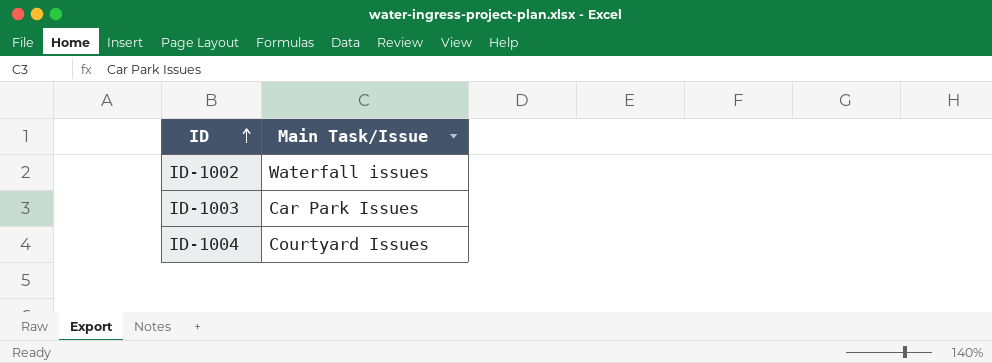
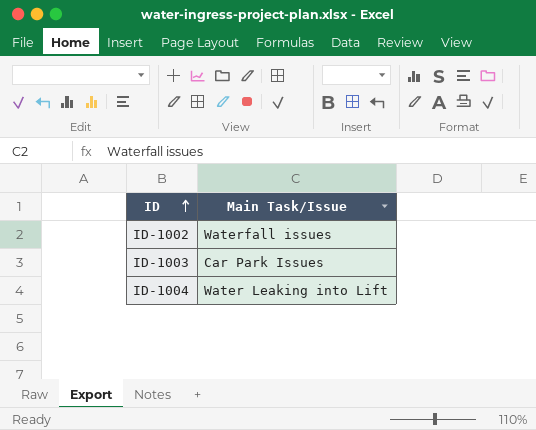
ID-1004 | Main Task/Issue: Courtyard Issues -> Water Leaking into Lift

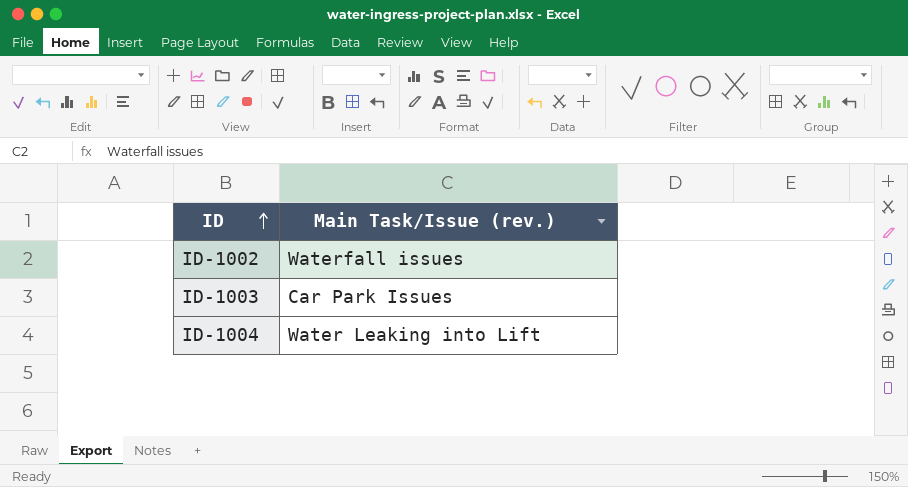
column name: Main Task/Issue -> Main Task/Issue (rev.)

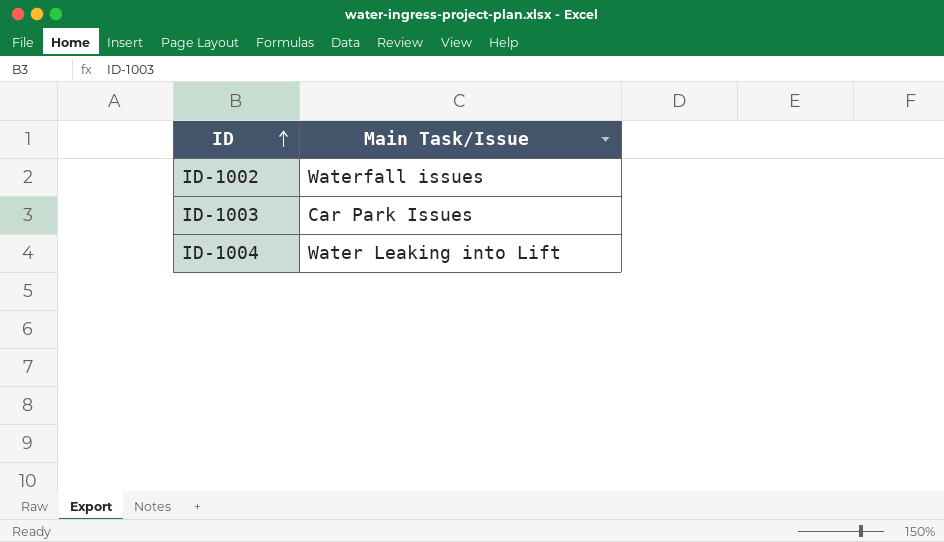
column name: Main Task/Issue (rev.) -> Main Task/Issue

